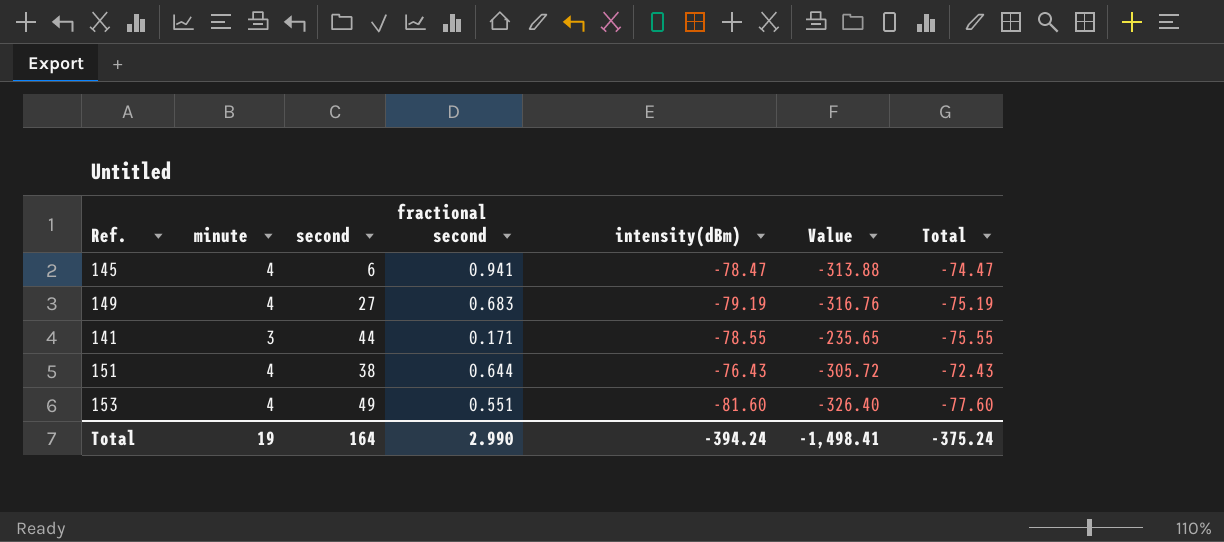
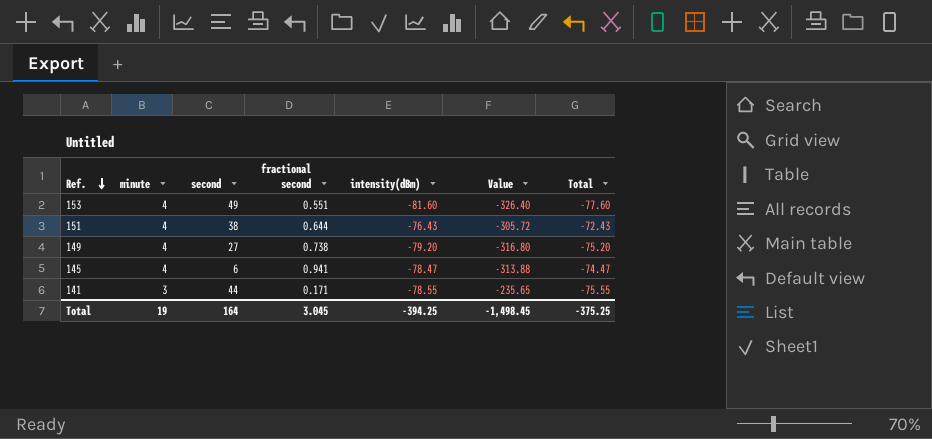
row order: none -> Ref. descending
149 | fractional second: 0.683 -> 0.738
149 | intensity(dBm): -79.19 -> -79.20
149 | Value: -316.76 -> -316.80
149 | Total: -75.19 -> -75.20
Total | fractional second: 2.990 -> 3.045
Total | intensity(dBm): -394.24 -> -394.25
Total | Value: -1,498.41 -> -1,498.45
Total | Total: -375.24 -> -375.25

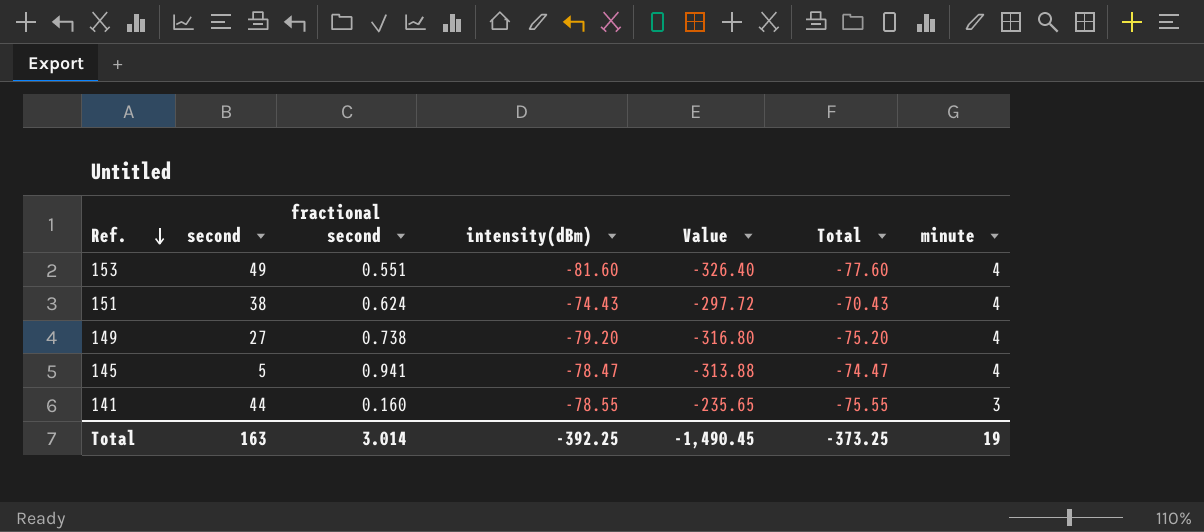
column minute | position: 2 -> 7
151 | fractional second: 0.644 -> 0.624
151 | intensity(dBm): -76.43 -> -74.43
151 | Value: -305.72 -> -297.72
151 | Total: -72.43 -> -70.43
145 | second: 6 -> 5
141 | fractional second: 0.171 -> 0.160
Total | second: 164 -> 163
Total | fractional second: 3.045 -> 3.014
Total | intensity(dBm): -394.25 -> -392.25
Total | Value: -1,498.45 -> -1,490.45
Total | Total: -375.25 -> -373.25

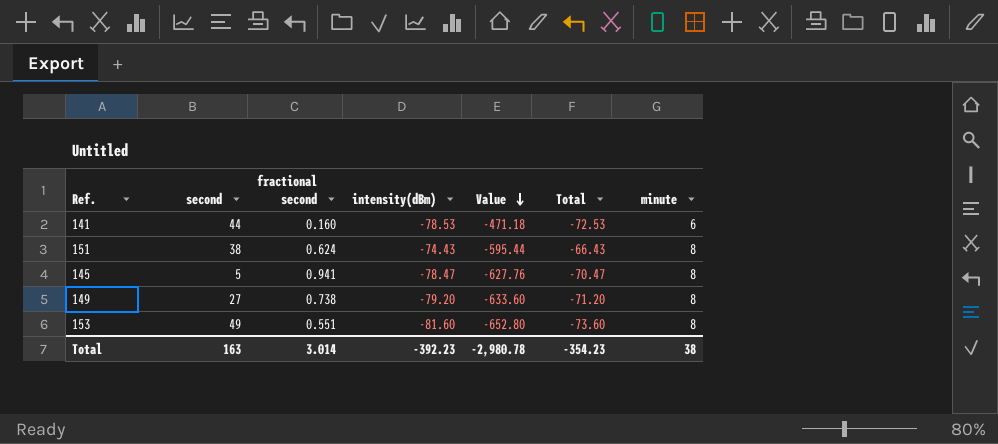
row order: Ref. descending -> Value descending
141 | intensity(dBm): -78.55 -> -78.53
141 | Value: -235.65 -> -471.18
141 | Total: -75.55 -> -72.53
141 | minute: 3 -> 6
151 | Value: -297.72 -> -595.44
151 | Total: -70.43 -> -66.43
151 | minute: 4 -> 8
145 | Value: -313.88 -> -627.76
145 | Total: -74.47 -> -70.47
145 | minute: 4 -> 8
149 | Value: -316.80 -> -633.60
149 | Total: -75.20 -> -71.20
149 | minute: 4 -> 8
153 | Value: -326.40 -> -652.80
153 | Total: -77.60 -> -73.60
153 | minute: 4 -> 8
Total | intensity(dBm): -392.25 -> -392.23
Total | Value: -1,490.45 -> -2,980.78
Total | Total: -373.25 -> -354.23
Total | minute: 19 -> 38

